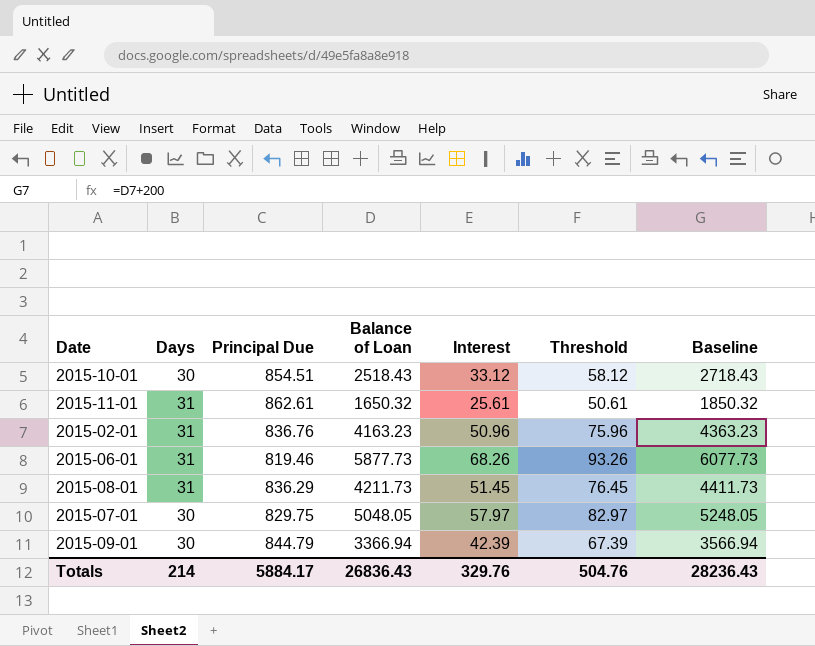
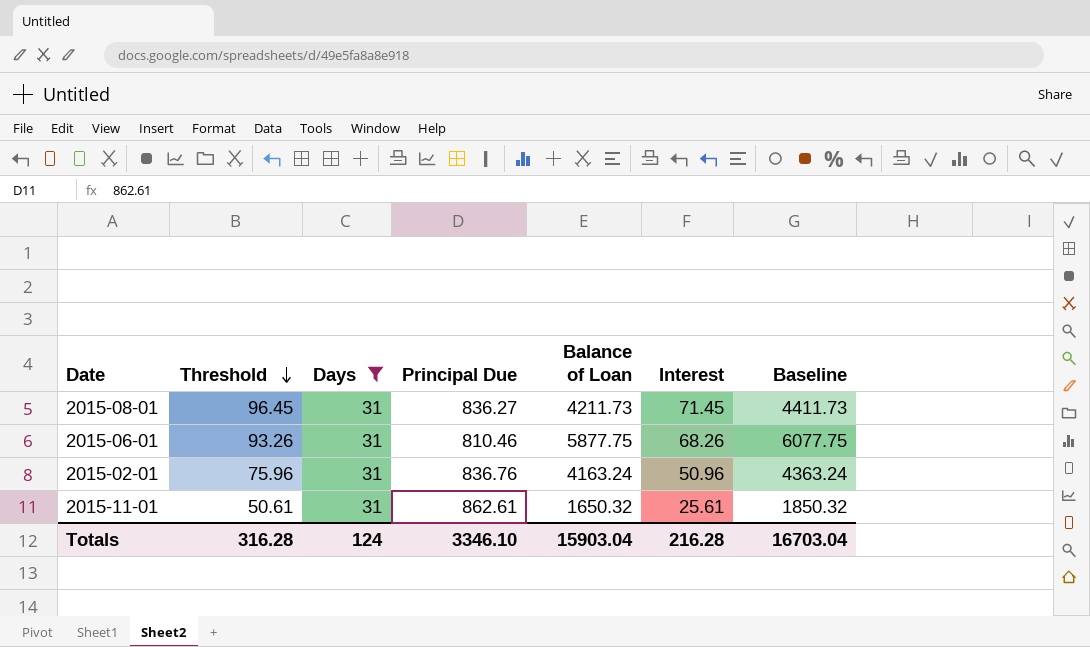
filter: none -> Days = 31
row order: none -> Threshold descending
column Threshold | position: 6 -> 2
2015-08-01 | Threshold: 76.45 -> 96.45
2015-08-01 | Principal Due: 836.29 -> 836.27
2015-08-01 | Interest: 51.45 -> 71.45
2015-06-01 | Principal Due: 819.46 -> 810.46
2015-06-01 | Balance of Loan: 5877.73 -> 5877.75
2015-06-01 | Baseline: 6077.73 -> 6077.75
2015-02-01 | Balance of Loan: 4163.23 -> 4163.24
2015-02-01 | Baseline: 4363.23 -> 4363.24
Totals | Threshold: 504.76 -> 316.28
Totals | Days: 214 -> 124
Totals | Principal Due: 5884.17 -> 3346.10
Totals | Balance of Loan: 26836.43 -> 15903.04
Totals | Interest: 329.76 -> 216.28
Totals | Baseline: 28236.43 -> 16703.04

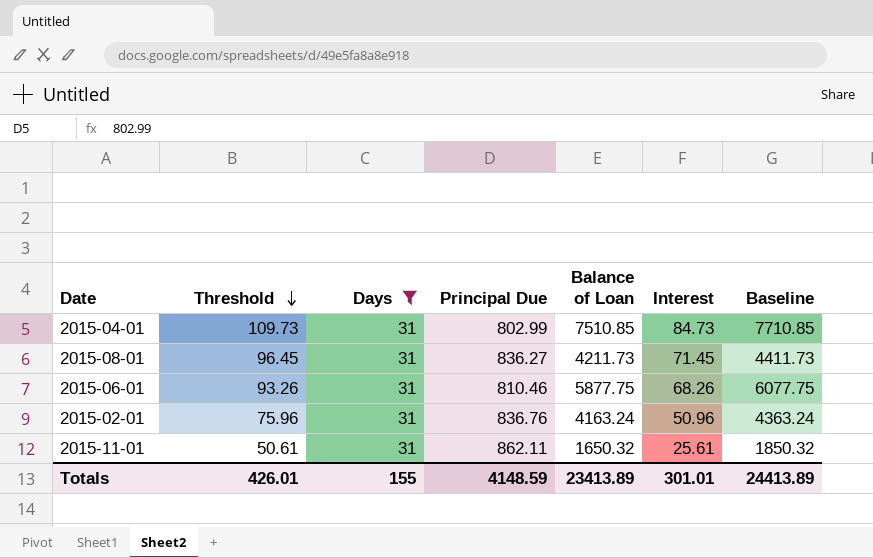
row 2015-04-01: none -> 109.73 | 31 | 802.99 | 7510.85 | 84.73 | 7710.85
2015-11-01 | Principal Due: 862.61 -> 862.11
Totals | Threshold: 316.28 -> 426.01
Totals | Days: 124 -> 155
Totals | Principal Due: 3346.10 -> 4148.59
Totals | Balance of Loan: 15903.04 -> 23413.89
Totals | Interest: 216.28 -> 301.01
Totals | Baseline: 16703.04 -> 24413.89

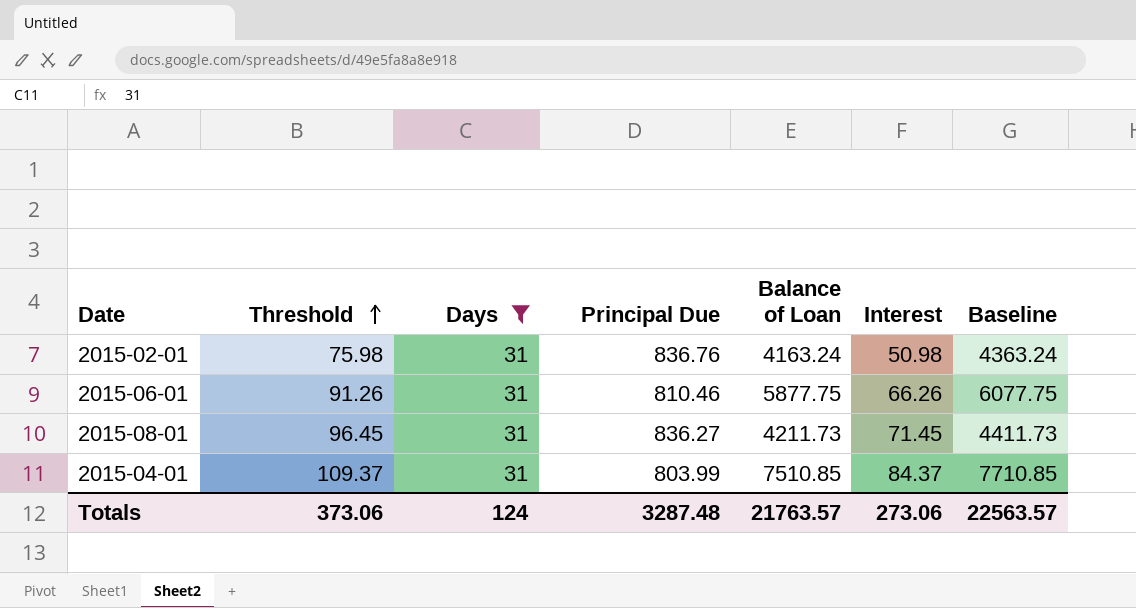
row order: Threshold descending -> Threshold ascending
row 2015-11-01: 50.61 | 31 | 862.11 | 1650.32 | 25.61 | 1850.32 -> none
2015-02-01 | Threshold: 75.96 -> 75.98
2015-02-01 | Interest: 50.96 -> 50.98
2015-06-01 | Threshold: 93.26 -> 91.26
2015-06-01 | Interest: 68.26 -> 66.26
2015-04-01 | Threshold: 109.73 -> 109.37
2015-04-01 | Principal Due: 802.99 -> 803.99
2015-04-01 | Interest: 84.73 -> 84.37
Totals | Threshold: 426.01 -> 373.06
Totals | Days: 155 -> 124
Totals | Principal Due: 4148.59 -> 3287.48
Totals | Balance of Loan: 23413.89 -> 21763.57
Totals | Interest: 301.01 -> 273.06
Totals | Baseline: 24413.89 -> 22563.57

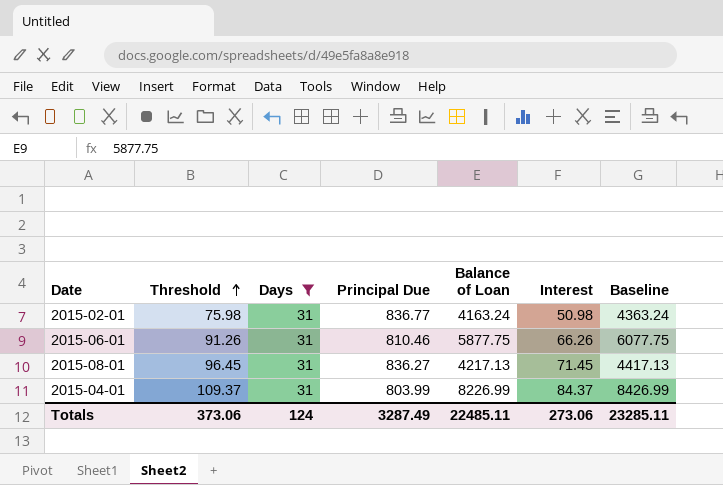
2015-02-01 | Principal Due: 836.76 -> 836.77
2015-08-01 | Balance of Loan: 4211.73 -> 4217.13
2015-08-01 | Baseline: 4411.73 -> 4417.13
2015-04-01 | Balance of Loan: 7510.85 -> 8226.99
2015-04-01 | Baseline: 7710.85 -> 8426.99
Totals | Principal Due: 3287.48 -> 3287.49
Totals | Balance of Loan: 21763.57 -> 22485.11
Totals | Baseline: 22563.57 -> 23285.11

